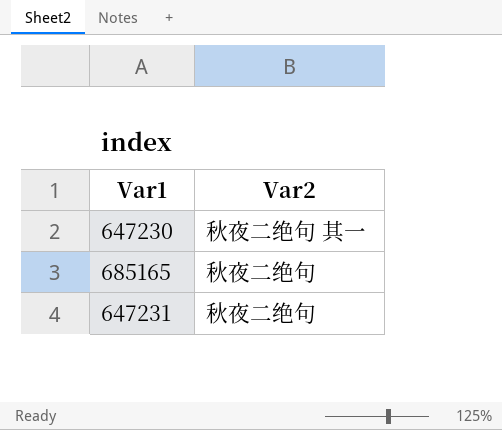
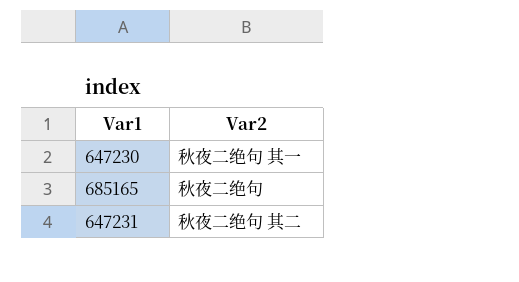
647231 | Var2: 秋夜二绝句 -> 秋夜二绝句 其二

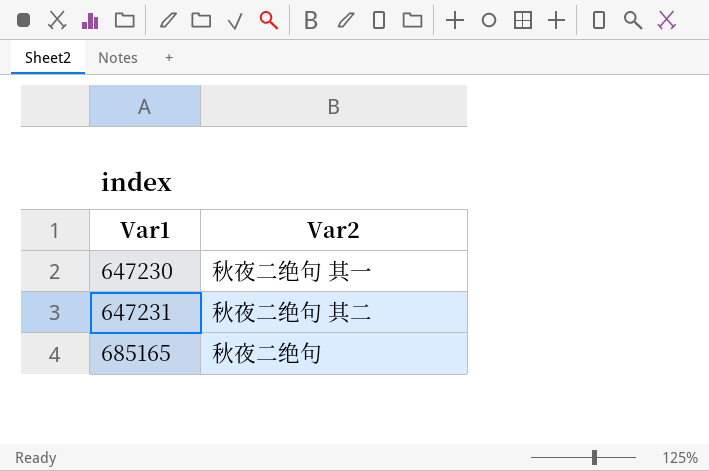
row order: none -> Var1 ascending

